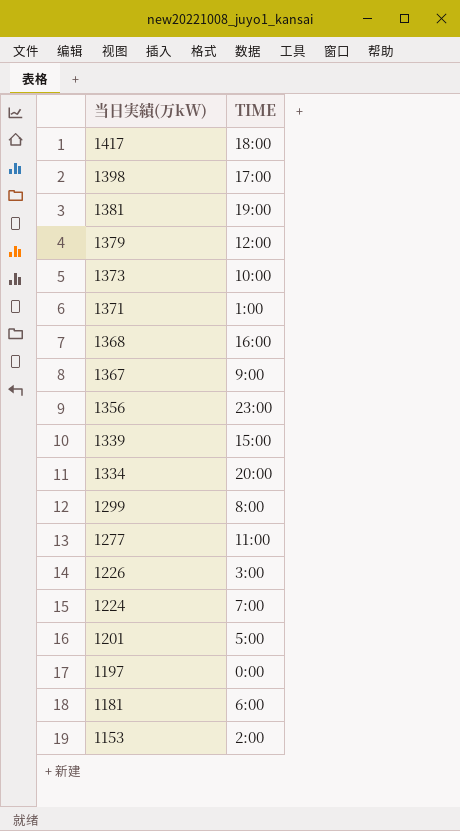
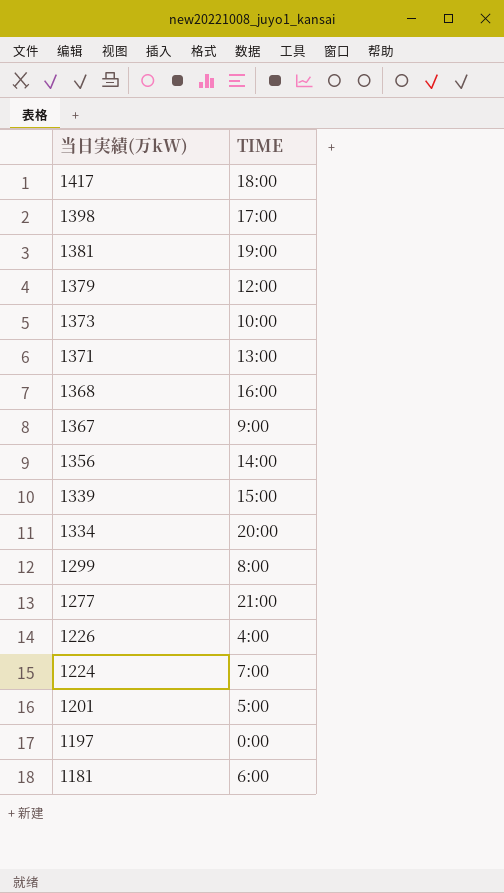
row 1153: 2:00 -> none
1371 | TIME: 1:00 -> 13:00
1356 | TIME: 23:00 -> 14:00
1277 | TIME: 11:00 -> 21:00
1226 | TIME: 3:00 -> 4:00

